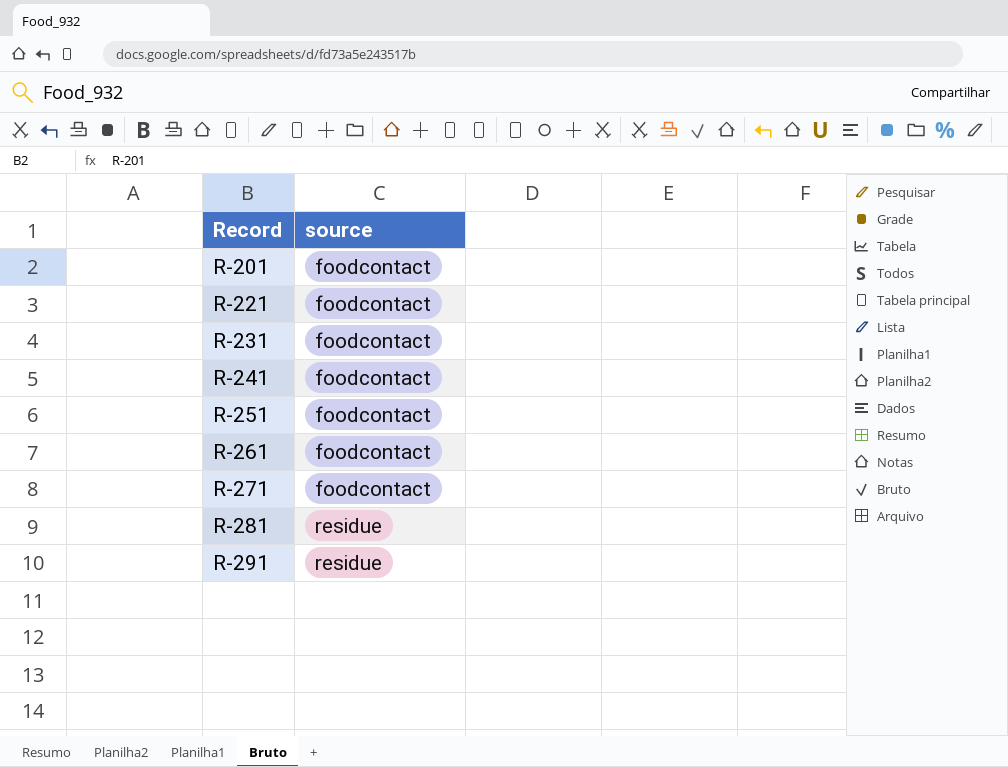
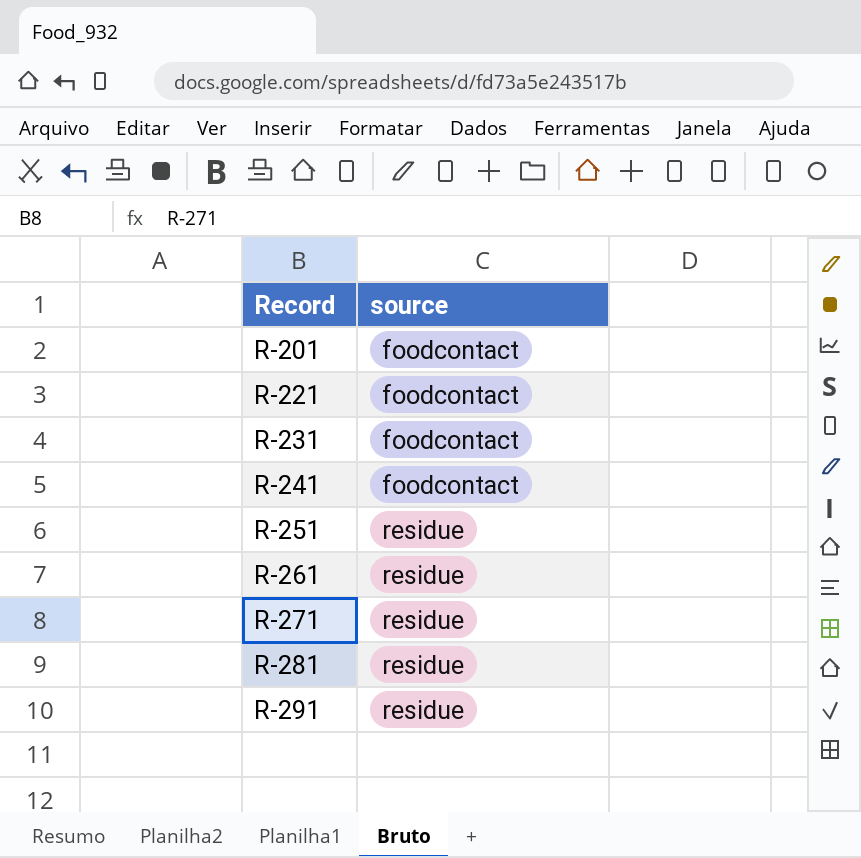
R-251 | source: foodcontact -> residue
R-261 | source: foodcontact -> residue
R-271 | source: foodcontact -> residue

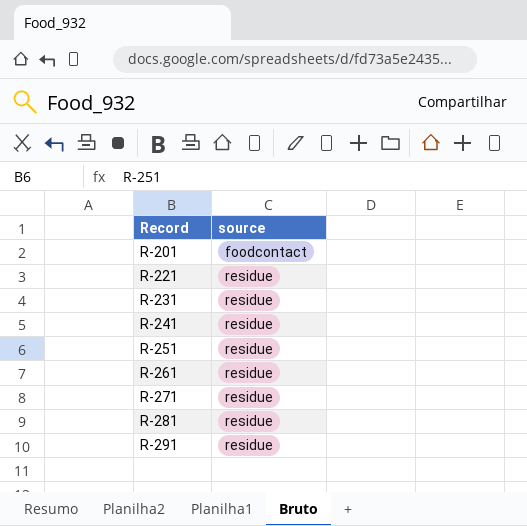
R-221 | source: foodcontact -> residue
R-231 | source: foodcontact -> residue
R-241 | source: foodcontact -> residue

